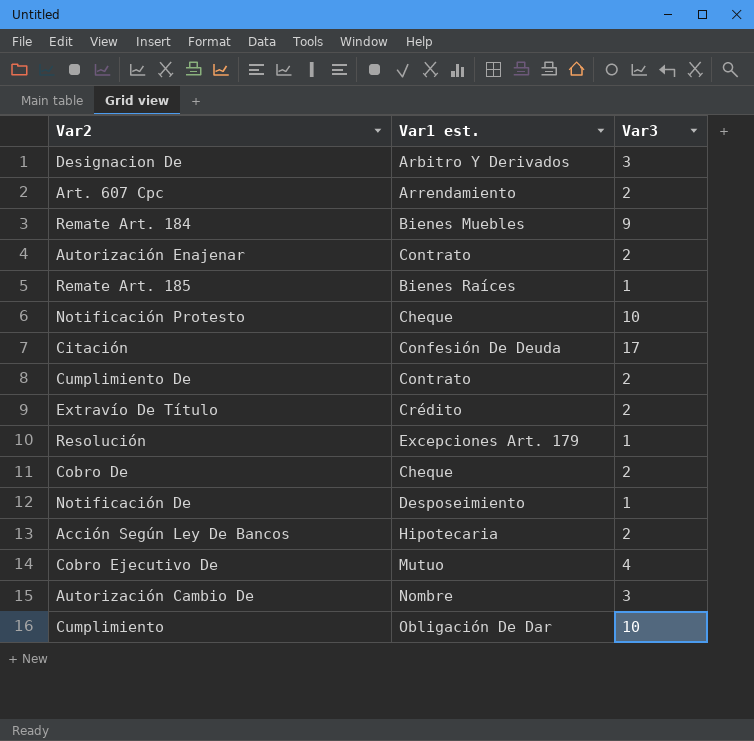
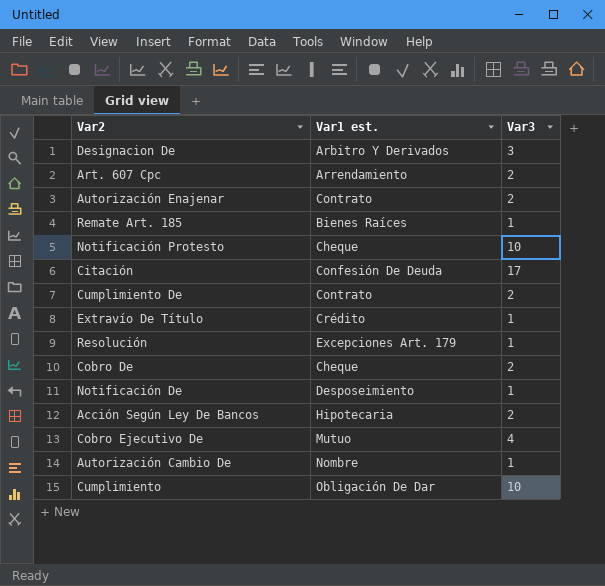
row Remate Art. 184: Bienes Muebles | 9 -> none
Extravío De Título | Var3: 2 -> 1
Autorización Cambio De | Var3: 3 -> 1

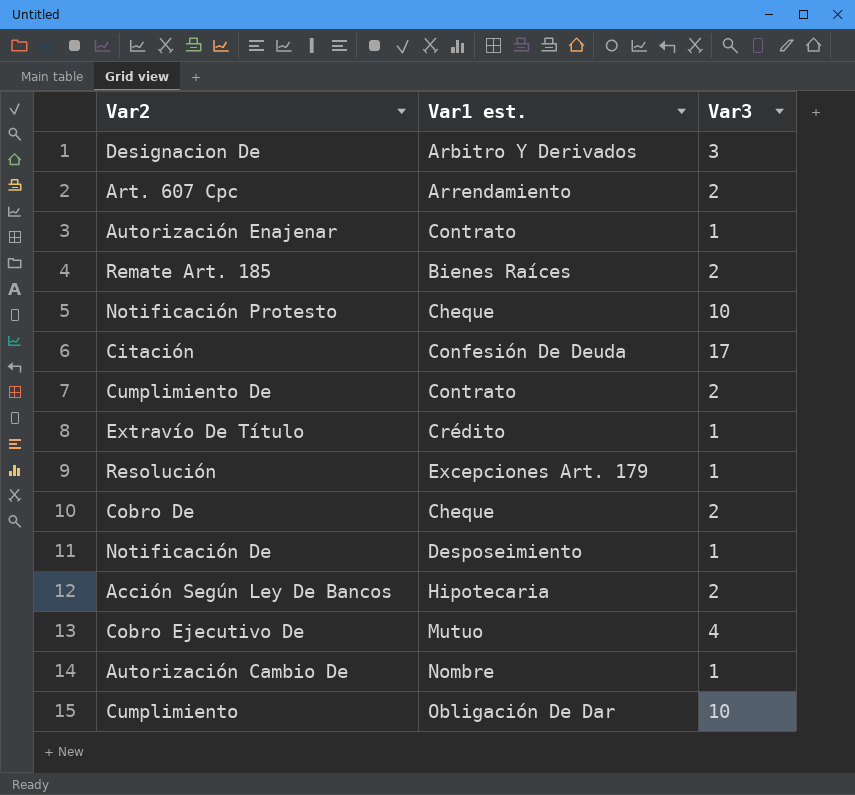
Autorización Enajenar | Var3: 2 -> 1
Remate Art. 185 | Var3: 1 -> 2

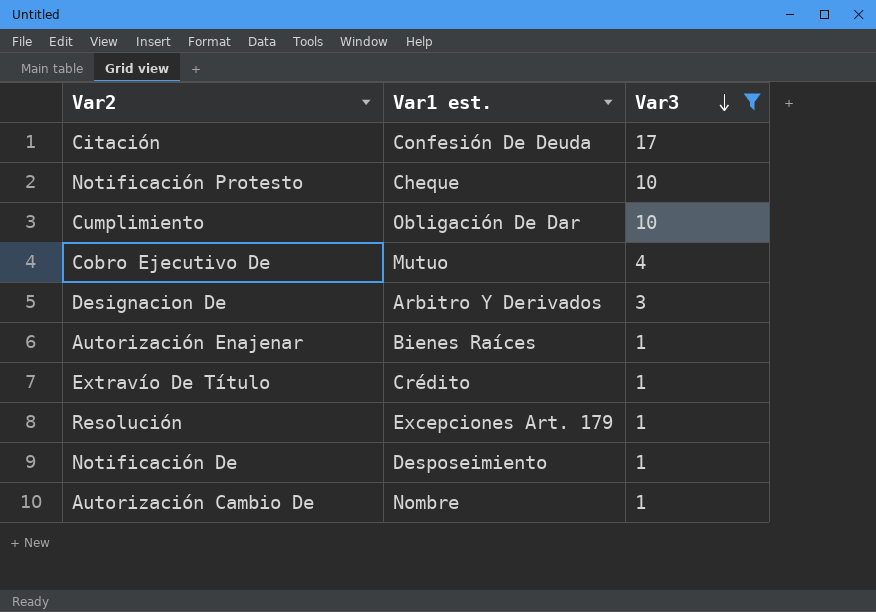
filter: none -> Var3 != 2
row order: none -> Var3 descending
Autorización Enajenar | Var1 est.: Contrato -> Bienes Raíces

